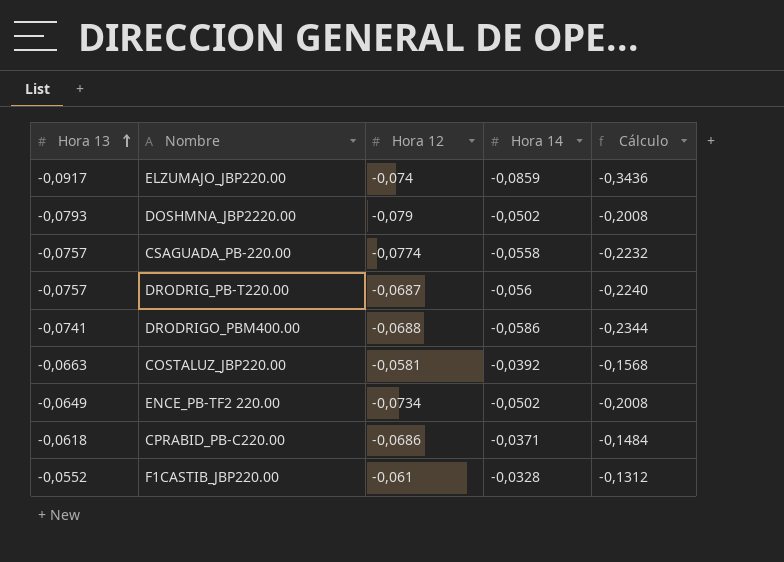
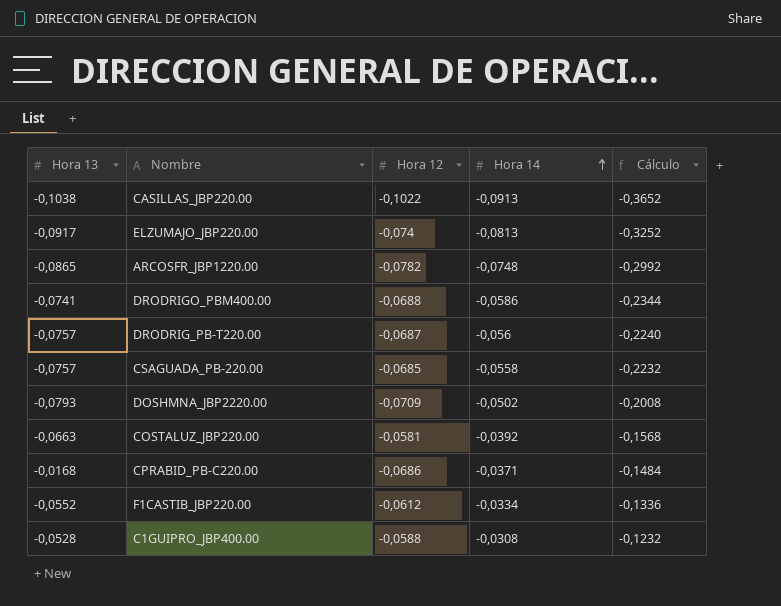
row order: Hora 13 ascending -> Hora 14 ascending
row ENCE_PB-TF2 220.00: -0,0649 | -0,0734 | -0,0502 | -0,2008 -> none
row CASILLAS_JBP220.00: none -> -0,1038 | -0,1022 | -0,0913 | -0,3652
ELZUMAJO_JBP220.00 | Hora 14: -0,0859 -> -0,0813
ELZUMAJO_JBP220.00 | Cálculo: -0,3436 -> -0,3252
row ARCOSFR_JBP1220.00: none -> -0,0865 | -0,0782 | -0,0748 | -0,2992
CSAGUADA_PB-220.00 | Hora 12: -0,0774 -> -0,0685
DOSHMNA_JBP2220.00 | Hora 12: -0,079 -> -0,0709
CPRABID_PB-C220.00 | Hora 13: -0,0618 -> -0,0168
F1CASTIB_JBP220.00 | Hora 12: -0,061 -> -0,0612
F1CASTIB_JBP220.00 | Hora 14: -0,0328 -> -0,0334
F1CASTIB_JBP220.00 | Cálculo: -0,1312 -> -0,1336
row C1GUIPRO_JBP400.00: none -> -0,0528 | -0,0588 | -0,0308 | -0,1232

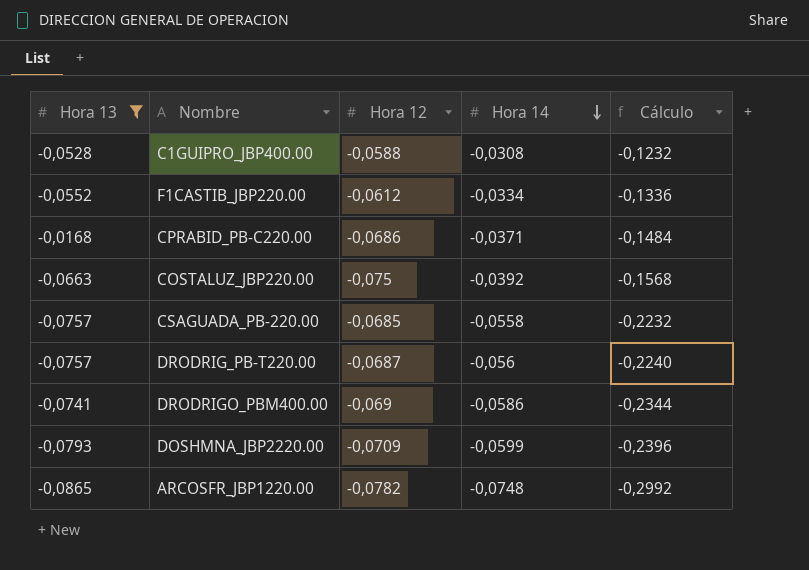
filter: none -> Hora 13 >= -0,0865
row order: Hora 14 ascending -> Hora 14 descending
COSTALUZ_JBP220.00 | Hora 12: -0,0581 -> -0,075
DRODRIGO_PBM400.00 | Hora 12: -0,0688 -> -0,069
DOSHMNA_JBP2220.00 | Hora 14: -0,0502 -> -0,0599
DOSHMNA_JBP2220.00 | Cálculo: -0,2008 -> -0,2396

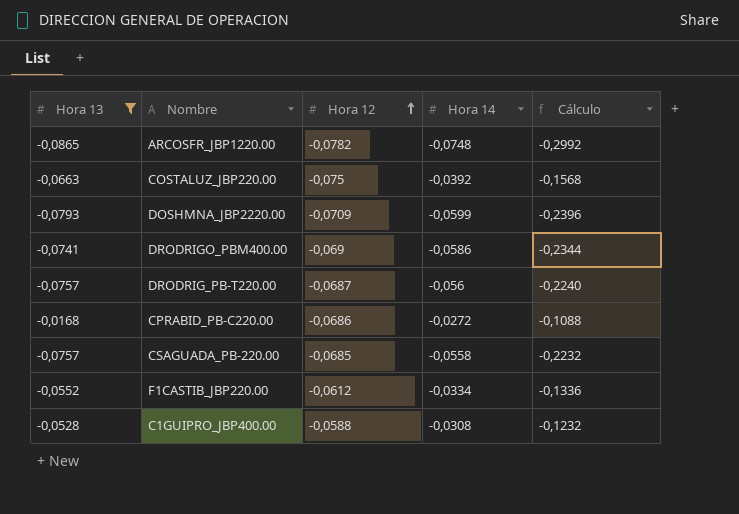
row order: Hora 14 descending -> Hora 12 ascending
CPRABID_PB-C220.00 | Hora 14: -0,0371 -> -0,0272
CPRABID_PB-C220.00 | Cálculo: -0,1484 -> -0,1088

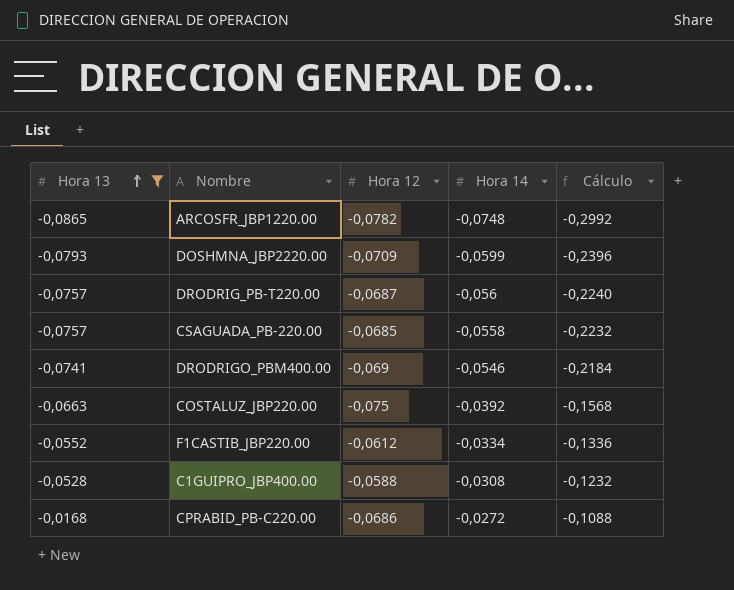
row order: Hora 12 ascending -> Hora 13 ascending
DRODRIGO_PBM400.00 | Hora 14: -0,0586 -> -0,0546
DRODRIGO_PBM400.00 | Cálculo: -0,2344 -> -0,2184

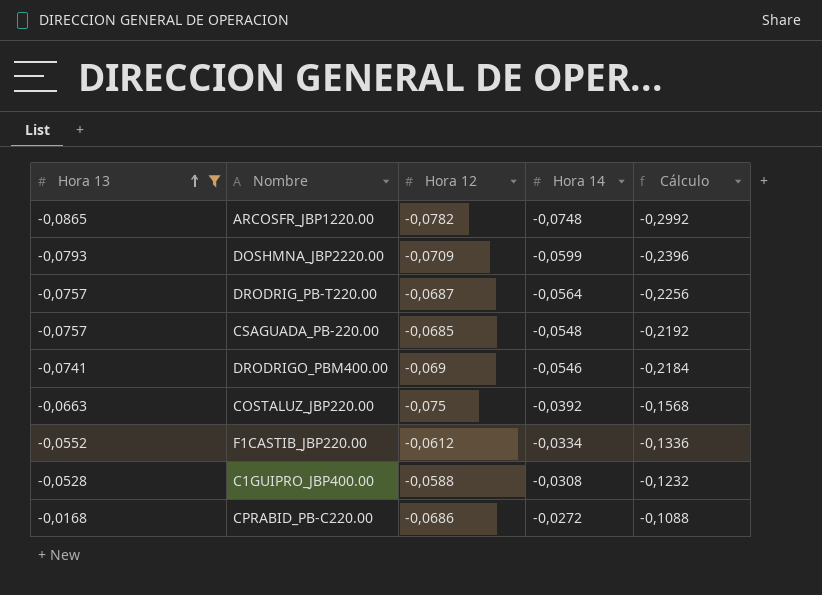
DRODRIG_PB-T220.00 | Hora 14: -0,056 -> -0,0564
DRODRIG_PB-T220.00 | Cálculo: -0,2240 -> -0,2256
CSAGUADA_PB-220.00 | Hora 14: -0,0558 -> -0,0548
CSAGUADA_PB-220.00 | Cálculo: -0,2232 -> -0,2192

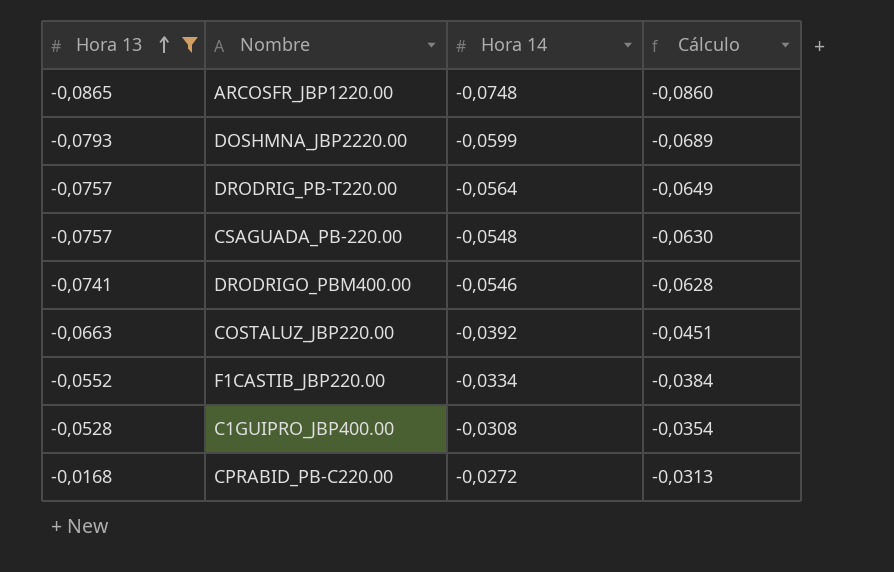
column Hora 12 | position: 3 -> none
column Cálculo | formula: [Hora 14] * 4 -> [Hora 14] * 1,15

